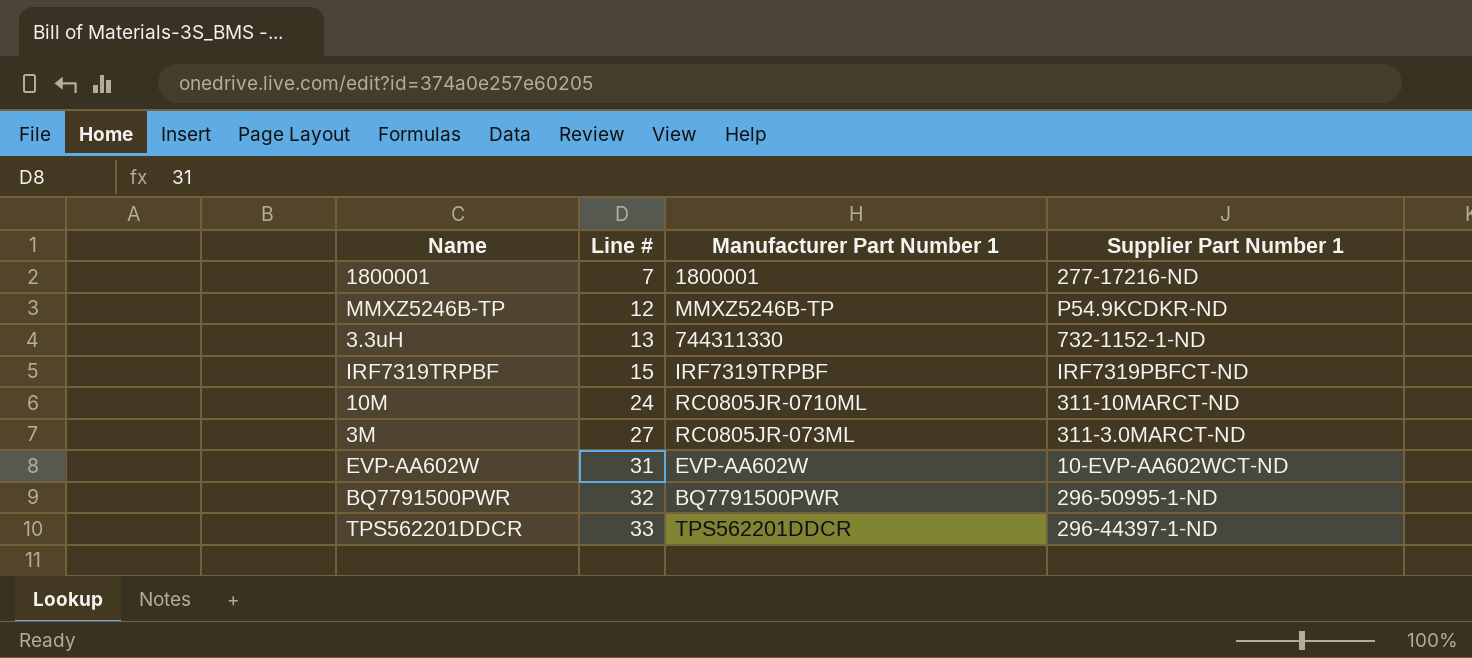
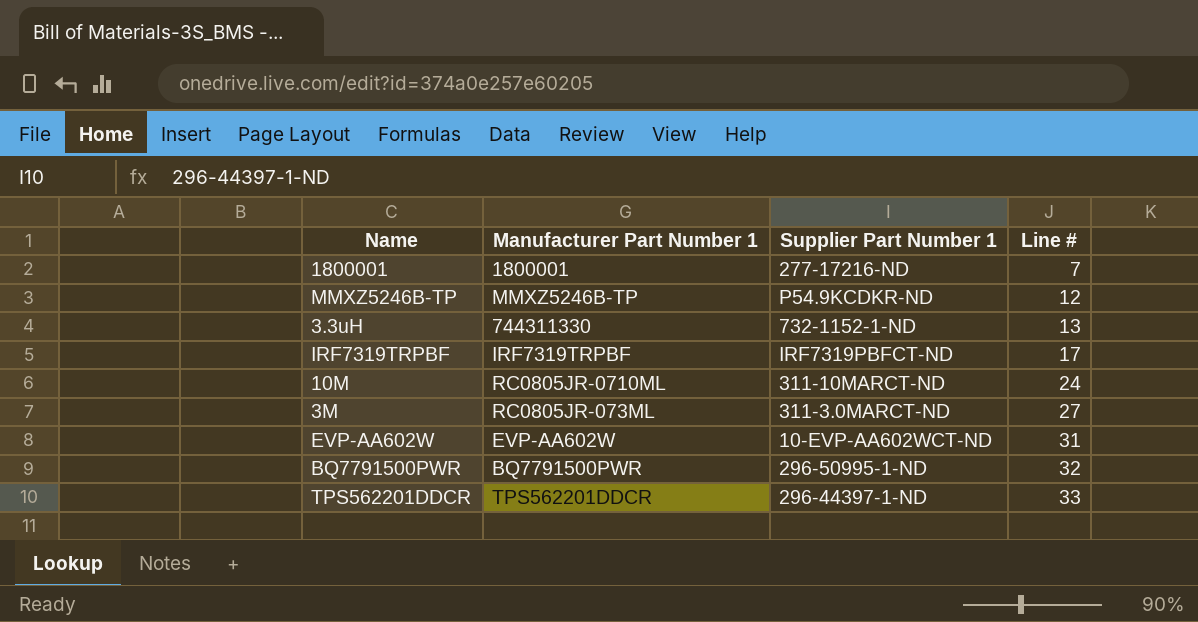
column Line # | position: 2 -> 4
IRF7319TRPBF | Line #: 15 -> 17

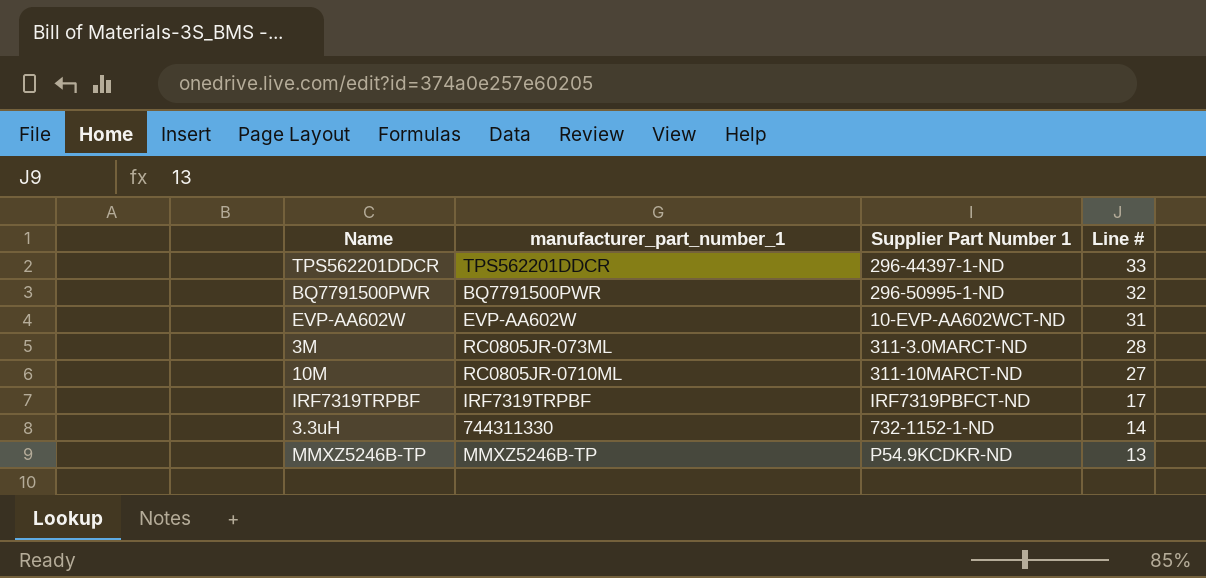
row order: Line # ascending -> Line # descending
column name: Manufacturer Part Number 1 -> manufacturer_part_number_1
row 1800001: 1800001 | 277-17216-ND | 7 -> none
3M | Line #: 27 -> 28
10M | Line #: 24 -> 27
3.3uH | Line #: 13 -> 14
MMXZ5246B-TP | Line #: 12 -> 13

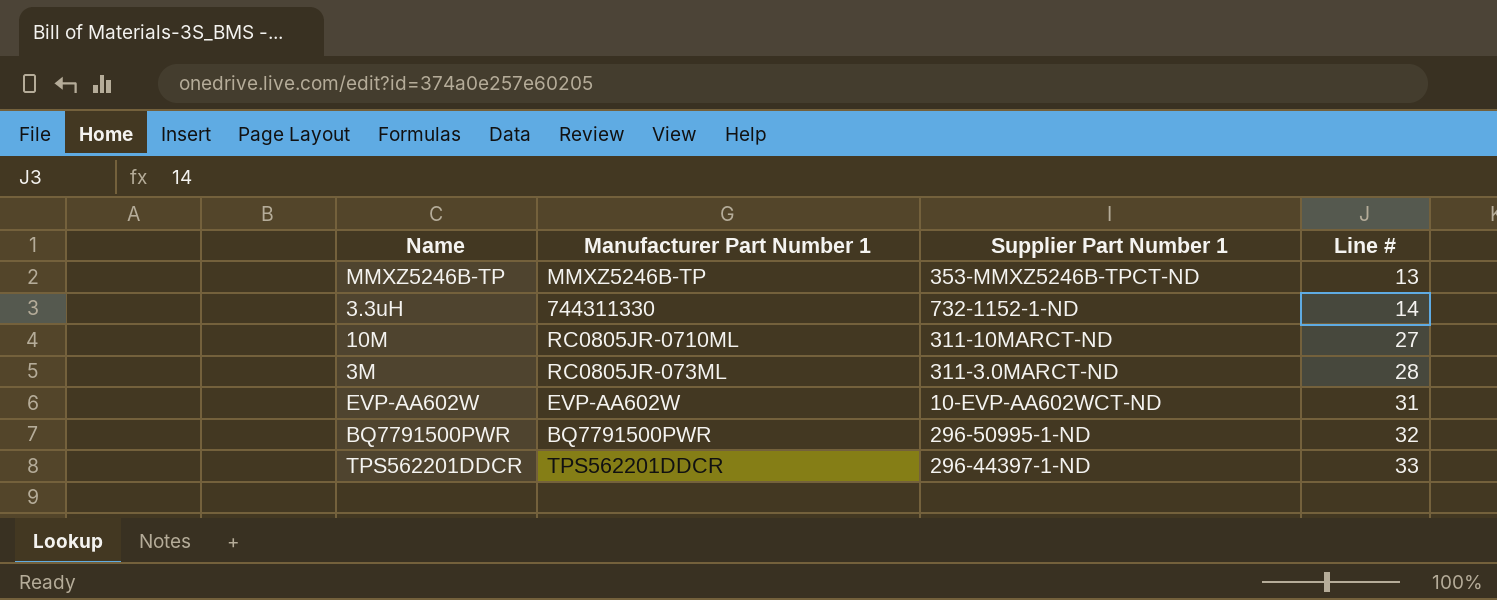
row order: Line # descending -> Line # ascending
column name: manufacturer_part_number_1 -> Manufacturer Part Number 1
row IRF7319TRPBF: IRF7319TRPBF | IRF7319PBFCT-ND | 17 -> none
MMXZ5246B-TP | Supplier Part Number 1: P54.9KCDKR-ND -> 353-MMXZ5246B-TPCT-ND

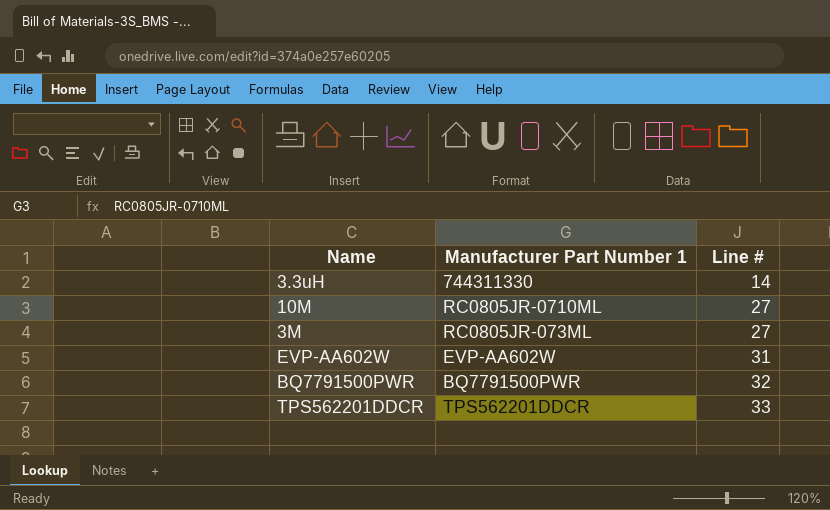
column Supplier Part Number 1 | position: 3 -> none
row MMXZ5246B-TP: MMXZ5246B-TP | 353-MMXZ5246B-TPCT-ND | 13 -> none
3M | Line #: 28 -> 27

